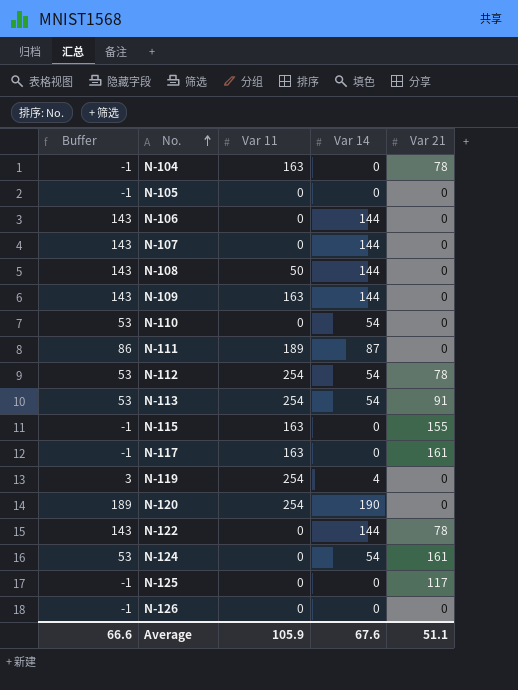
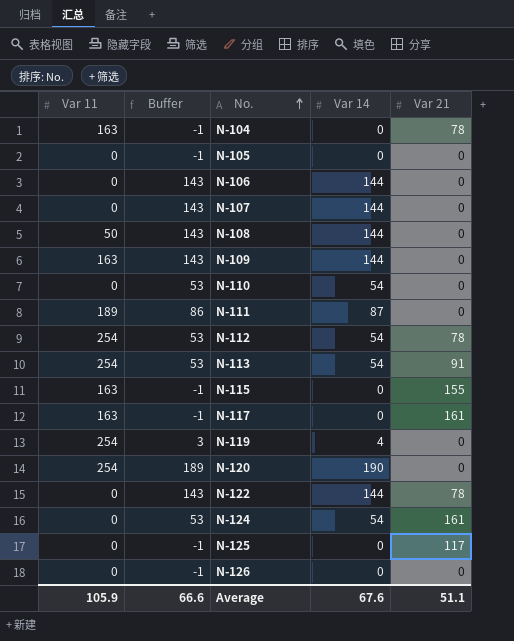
column Var 11 | position: 3 -> 1

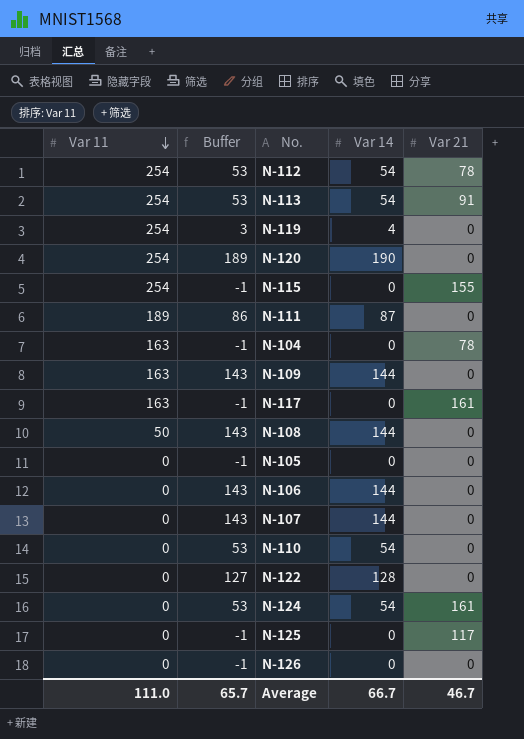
row order: No. ascending -> Var 11 descending
N-115 | Var 11: 163 -> 254
N-122 | Buffer: 143 -> 127
N-122 | Var 14: 144 -> 128
N-122 | Var 21: 78 -> 0
Average | Var 11: 105.9 -> 111.0
Average | Buffer: 66.6 -> 65.7
Average | Var 14: 67.6 -> 66.7
Average | Var 21: 51.1 -> 46.7

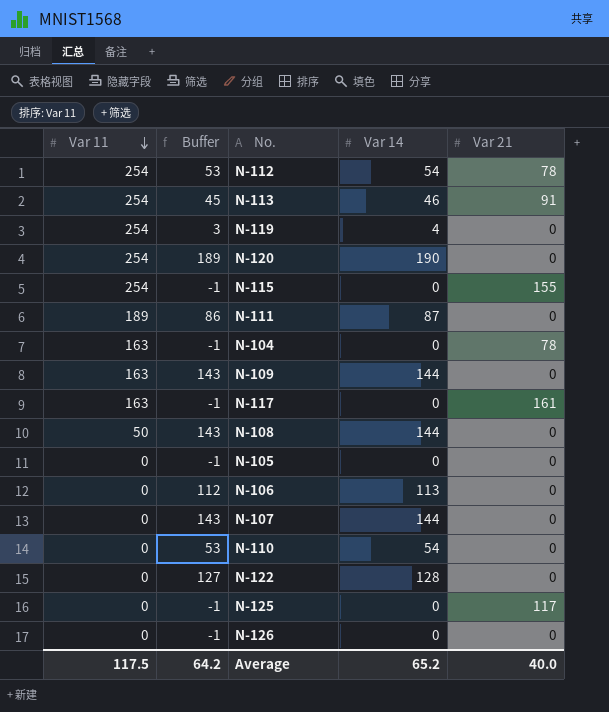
row N-124: 0 | 53 | 54 | 161 -> none
N-113 | Buffer: 53 -> 45
N-113 | Var 14: 54 -> 46
N-106 | Buffer: 143 -> 112
N-106 | Var 14: 144 -> 113
Average | Var 11: 111.0 -> 117.5
Average | Buffer: 65.7 -> 64.2
Average | Var 14: 66.7 -> 65.2
Average | Var 21: 46.7 -> 40.0

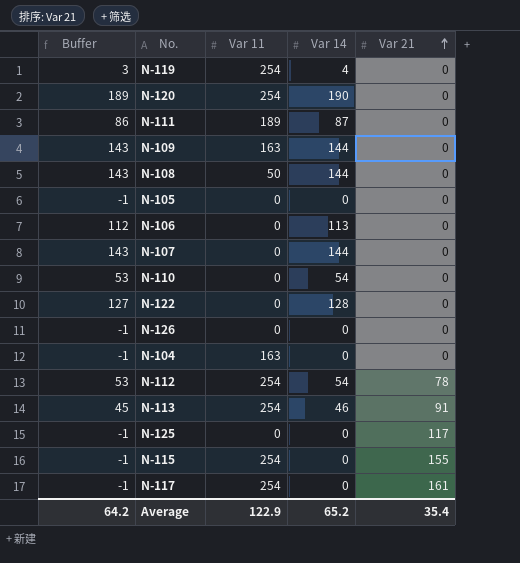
row order: Var 11 descending -> Var 21 ascending
column Var 11 | position: 1 -> 3
N-104 | Var 21: 78 -> 0
N-117 | Var 11: 163 -> 254
Average | Var 11: 117.5 -> 122.9
Average | Var 21: 40.0 -> 35.4

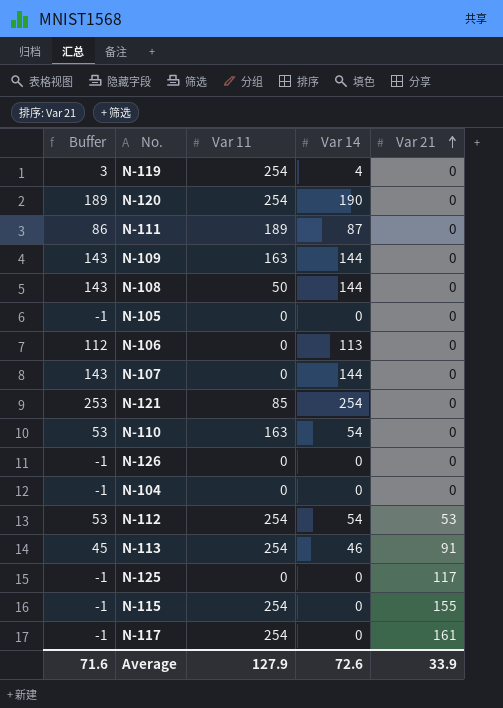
row N-122: 127 | 0 | 128 | 0 -> none
row N-121: none -> 253 | 85 | 254 | 0
N-110 | Var 11: 0 -> 163
N-104 | Var 11: 163 -> 0
N-112 | Var 21: 78 -> 53
Average | Buffer: 64.2 -> 71.6
Average | Var 11: 122.9 -> 127.9
Average | Var 14: 65.2 -> 72.6
Average | Var 21: 35.4 -> 33.9

